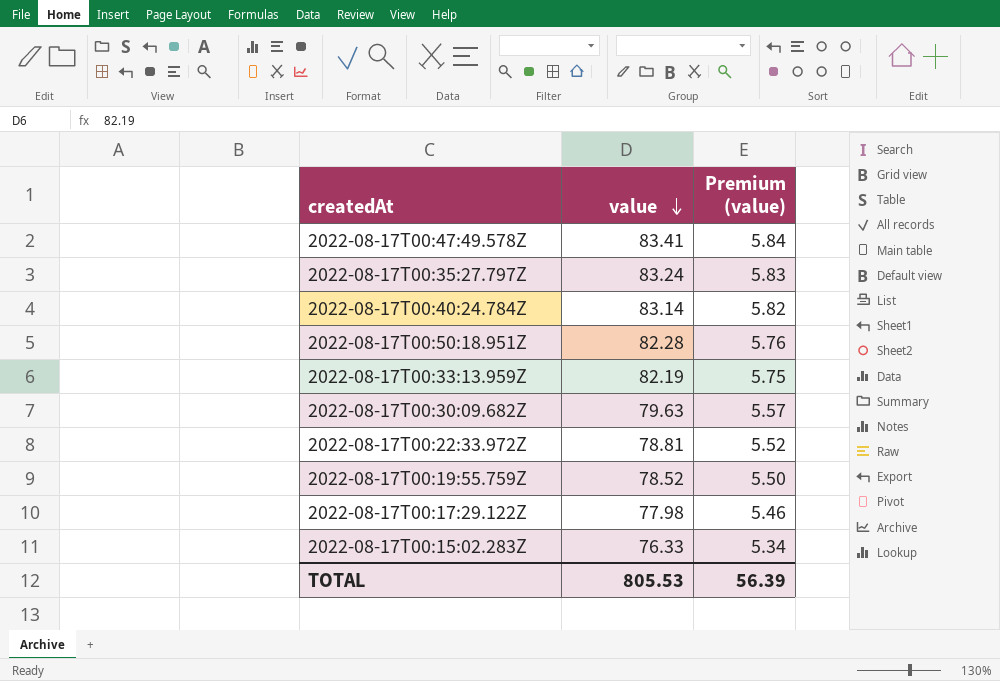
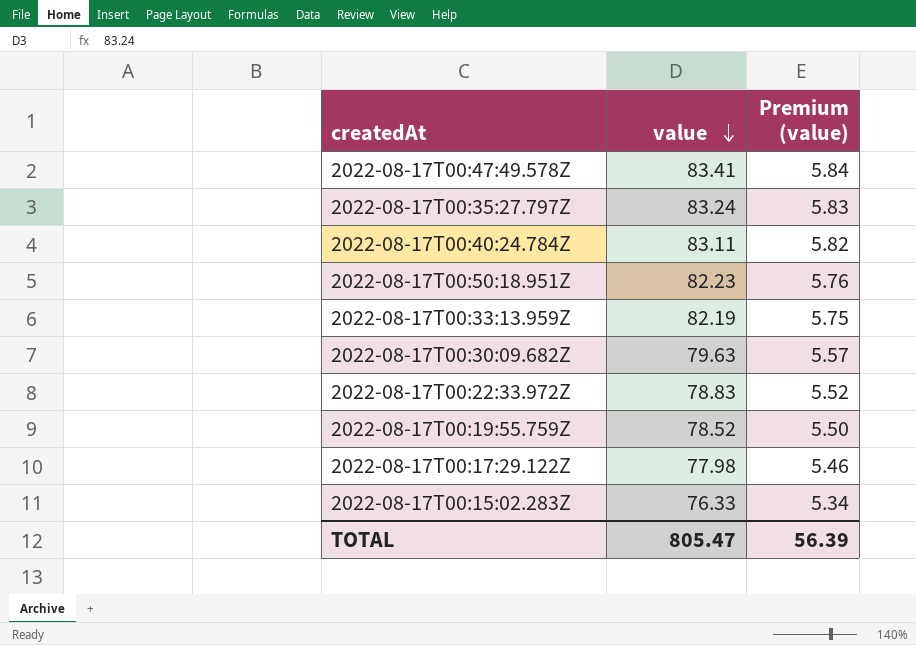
2022-08-17T00:40:24.784Z | value: 83.14 -> 83.11
2022-08-17T00:50:18.951Z | value: 82.28 -> 82.23
2022-08-17T00:22:33.972Z | value: 78.81 -> 78.83
TOTAL | value: 805.53 -> 805.47

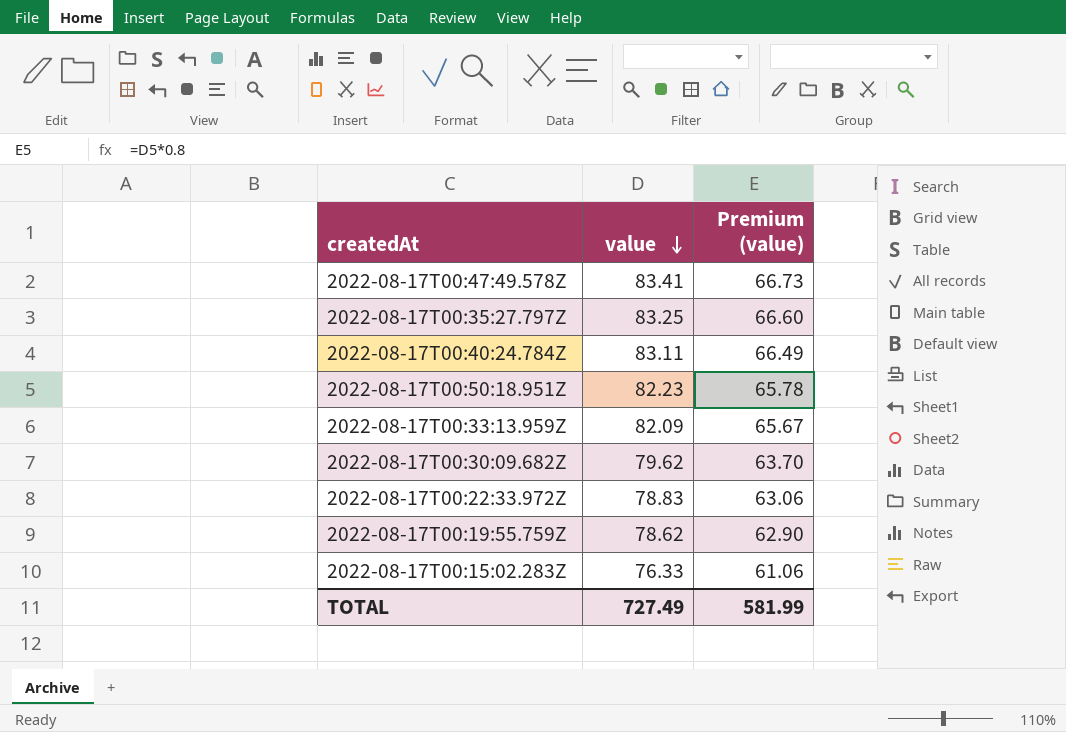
column Premium (value) | formula: [value] * 0.07 -> [value] * 0.8
row 2022-08-17T00:17:29.122Z: 77.98 | 5.46 -> none
2022-08-17T00:35:27.797Z | value: 83.24 -> 83.25
2022-08-17T00:33:13.959Z | value: 82.19 -> 82.09
2022-08-17T00:30:09.682Z | value: 79.63 -> 79.62
2022-08-17T00:19:55.759Z | value: 78.52 -> 78.62
TOTAL | value: 805.47 -> 727.49
TOTAL | Premium (value): 56.39 -> 581.99

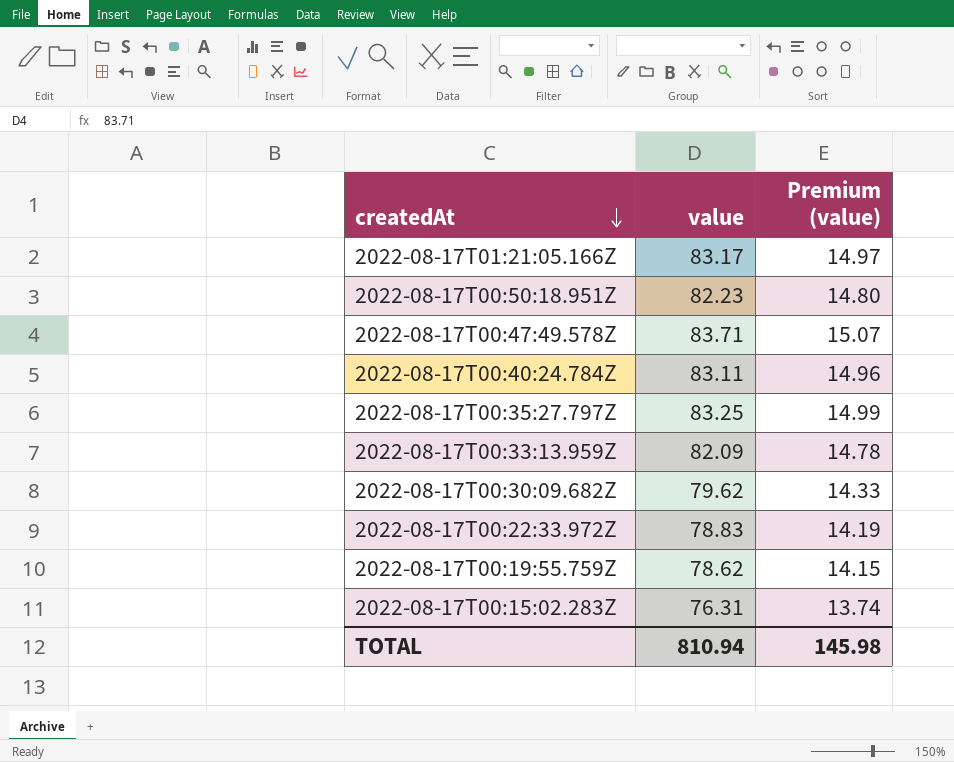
row order: value descending -> createdAt descending
column Premium (value) | formula: [value] * 0.8 -> [value] * 0.18
row 2022-08-17T01:21:05.166Z: none -> 83.17 | 14.97
2022-08-17T00:47:49.578Z | value: 83.41 -> 83.71
2022-08-17T00:15:02.283Z | value: 76.33 -> 76.31
TOTAL | value: 727.49 -> 810.94
TOTAL | Premium (value): 581.99 -> 145.98

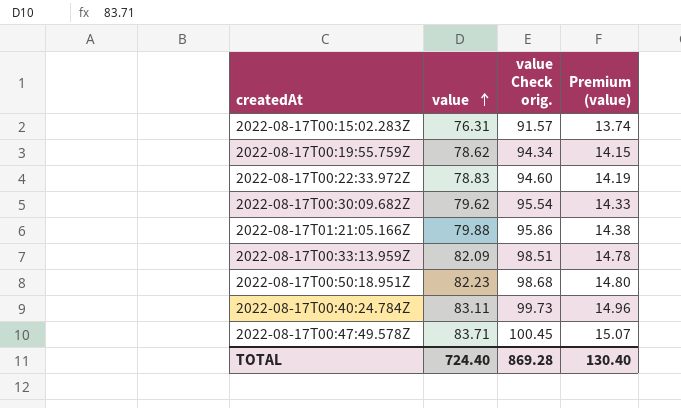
row order: createdAt descending -> value ascending
column value Check orig. | formula: none -> [value] * 1.2
row 2022-08-17T00:35:27.797Z: 83.25 | 14.99 -> none
2022-08-17T01:21:05.166Z | value: 83.17 -> 79.88
2022-08-17T01:21:05.166Z | Premium (value): 14.97 -> 14.38
TOTAL | value: 810.94 -> 724.40
TOTAL | Premium (value): 145.98 -> 130.40

